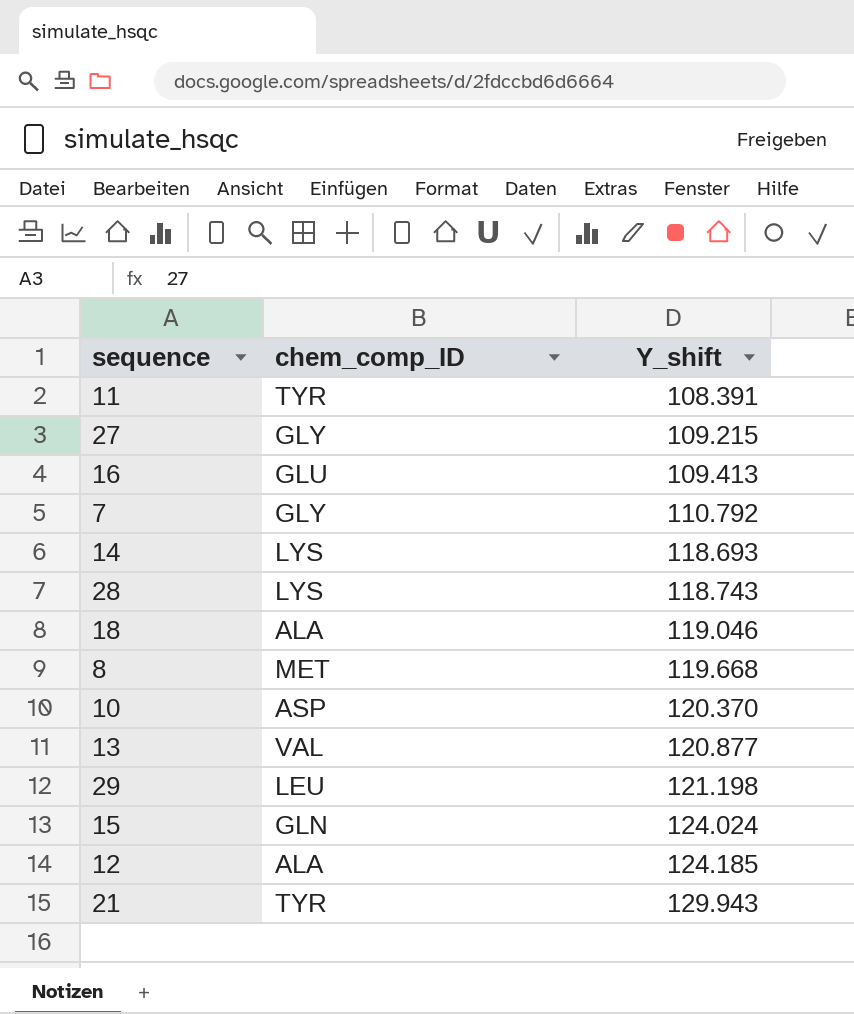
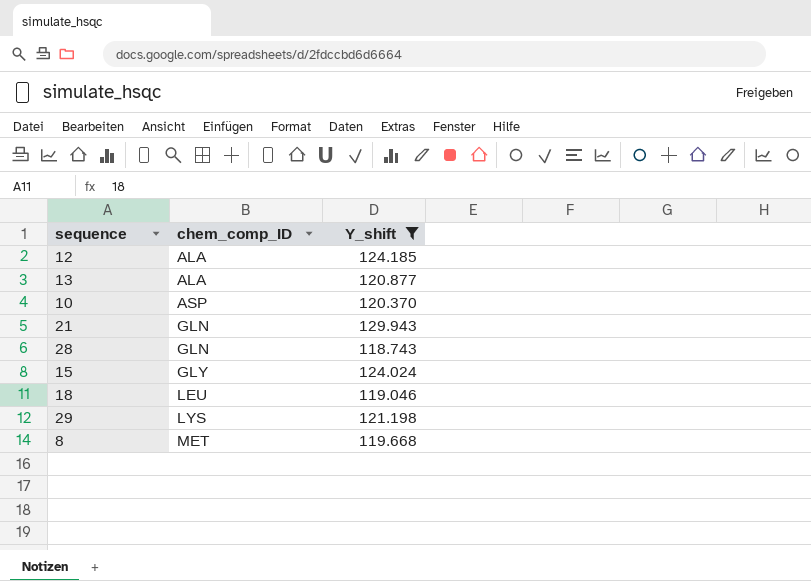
filter: none -> Y_shift >= 118.743
row order: Y_shift ascending -> chem_comp_ID ascending
13 | chem_comp_ID: VAL -> ALA
21 | chem_comp_ID: TYR -> GLN
28 | chem_comp_ID: LYS -> GLN
15 | chem_comp_ID: GLN -> GLY
18 | chem_comp_ID: ALA -> LEU
29 | chem_comp_ID: LEU -> LYS

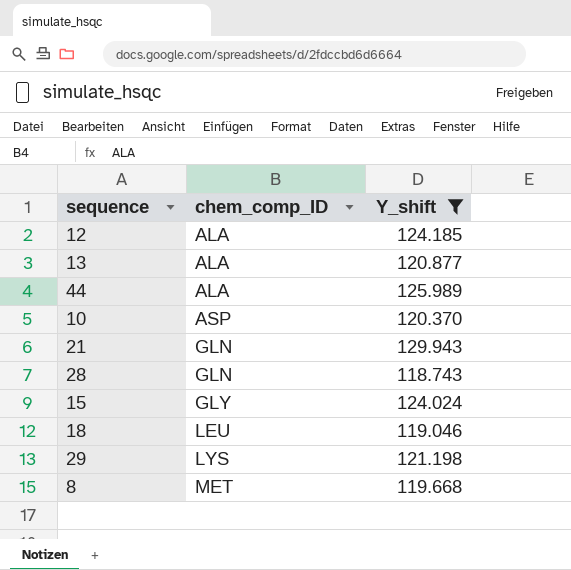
row 44: none -> ALA | 125.989

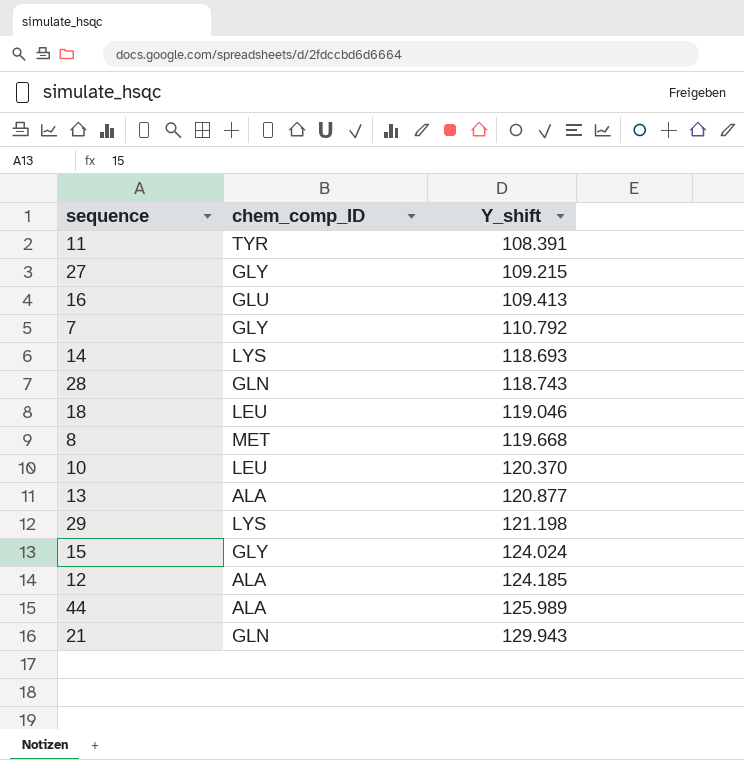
filter: Y_shift >= 118.743 -> none
row order: chem_comp_ID ascending -> Y_shift ascending
10 | chem_comp_ID: ASP -> LEU

